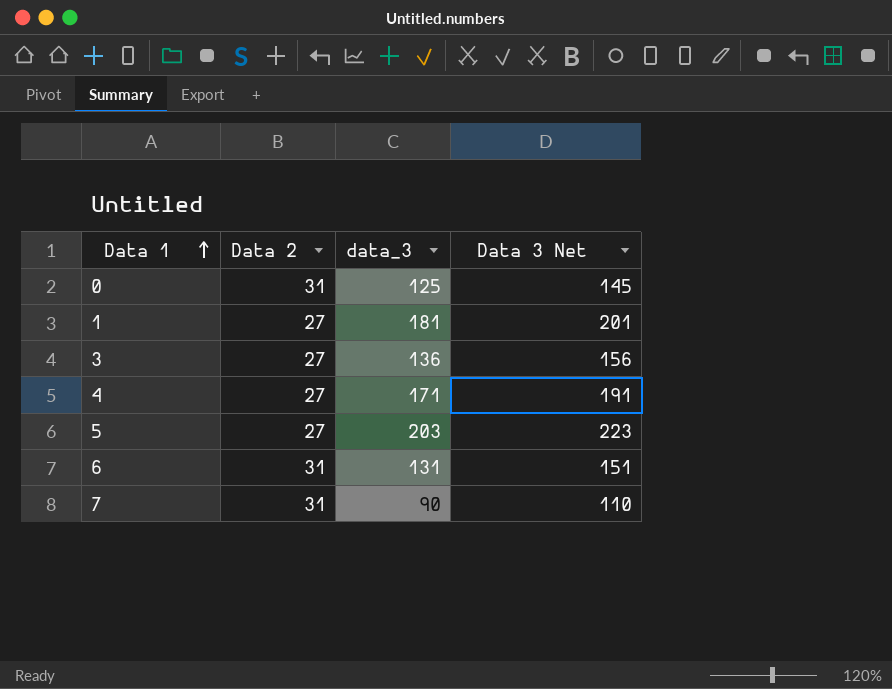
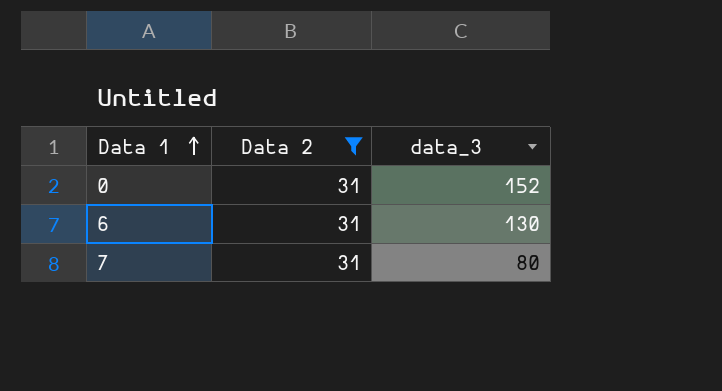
filter: none -> Data 2 = 31
column Data 3 Net | formula: [data_3] + 20 -> none
0 | data_3: 125 -> 152
6 | data_3: 131 -> 130
7 | data_3: 90 -> 80

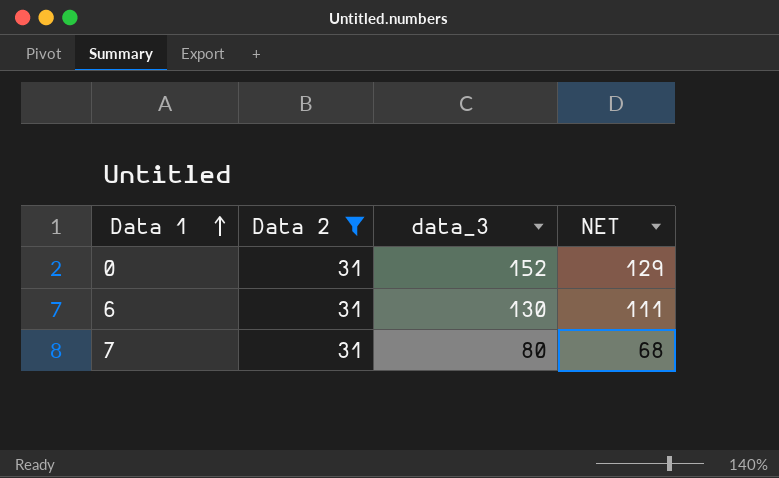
column NET | formula: none -> [data_3] * 0.85

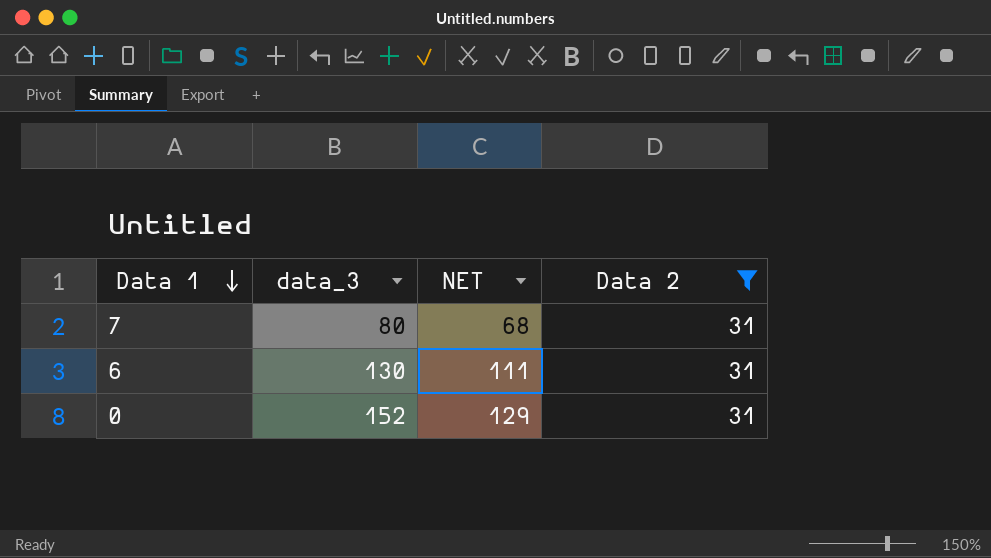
row order: Data 1 ascending -> Data 1 descending
column Data 2 | position: 2 -> 4

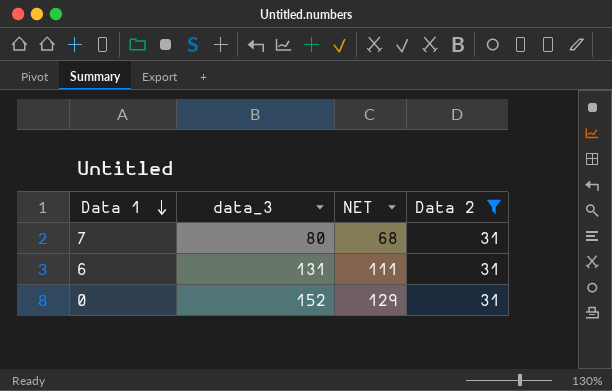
6 | data_3: 130 -> 131

